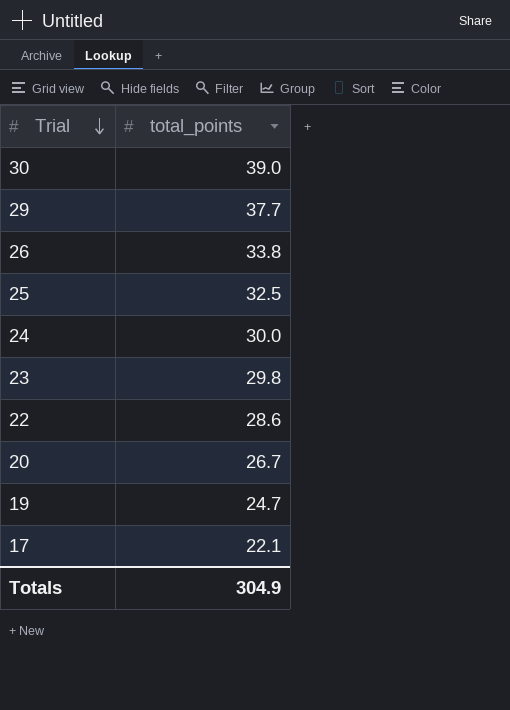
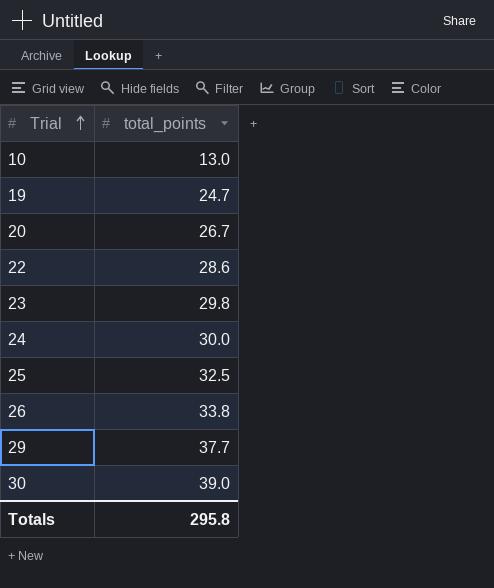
row order: Trial descending -> Trial ascending
row 17: 22.1 -> none
row 10: none -> 13.0
Totals | total_points: 304.9 -> 295.8

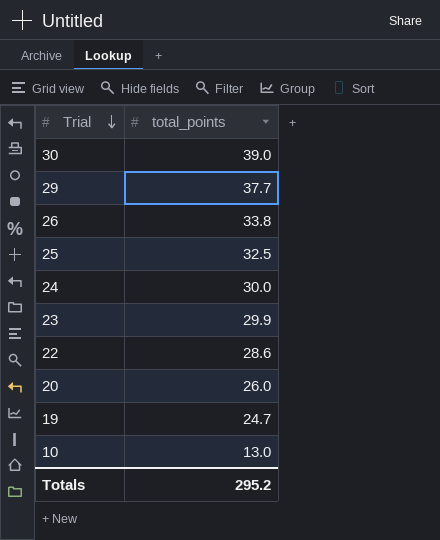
row order: Trial ascending -> Trial descending
23 | total_points: 29.8 -> 29.9
20 | total_points: 26.7 -> 26.0
Totals | total_points: 295.8 -> 295.2

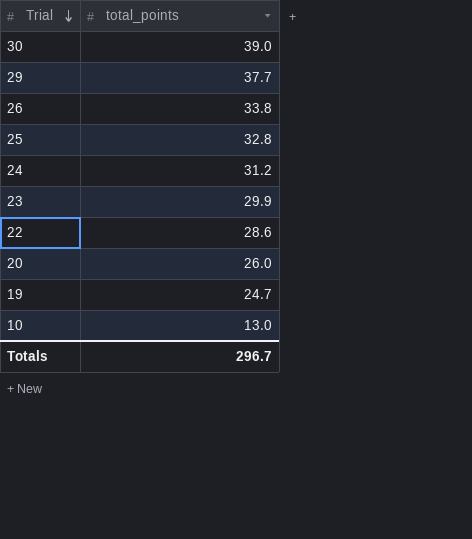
25 | total_points: 32.5 -> 32.8
24 | total_points: 30.0 -> 31.2
Totals | total_points: 295.2 -> 296.7

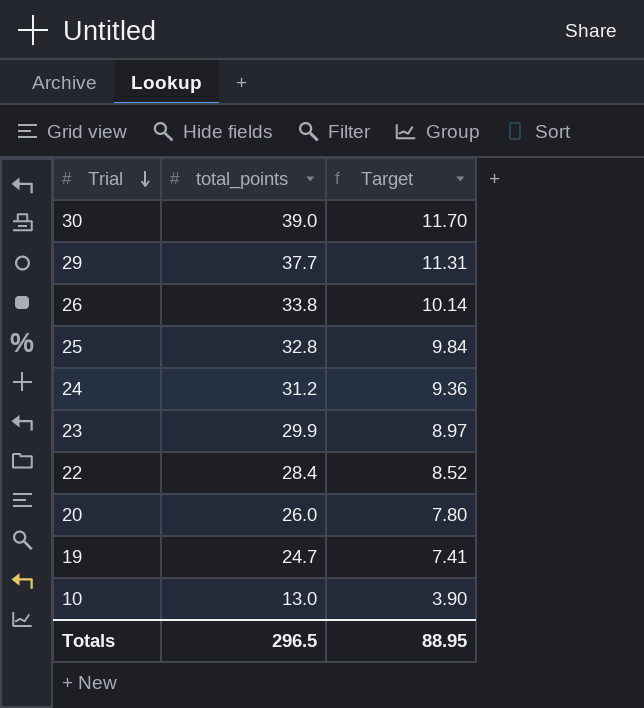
column Target | formula: none -> [total_points] * 0.3
22 | total_points: 28.6 -> 28.4
Totals | total_points: 296.7 -> 296.5

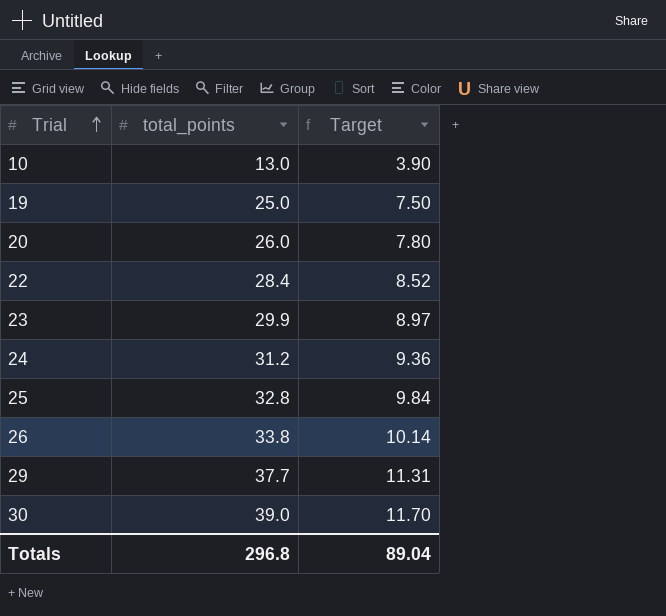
row order: Trial descending -> Trial ascending
19 | total_points: 24.7 -> 25.0
19 | Target: 7.41 -> 7.50
Totals | total_points: 296.5 -> 296.8
Totals | Target: 88.95 -> 89.04

